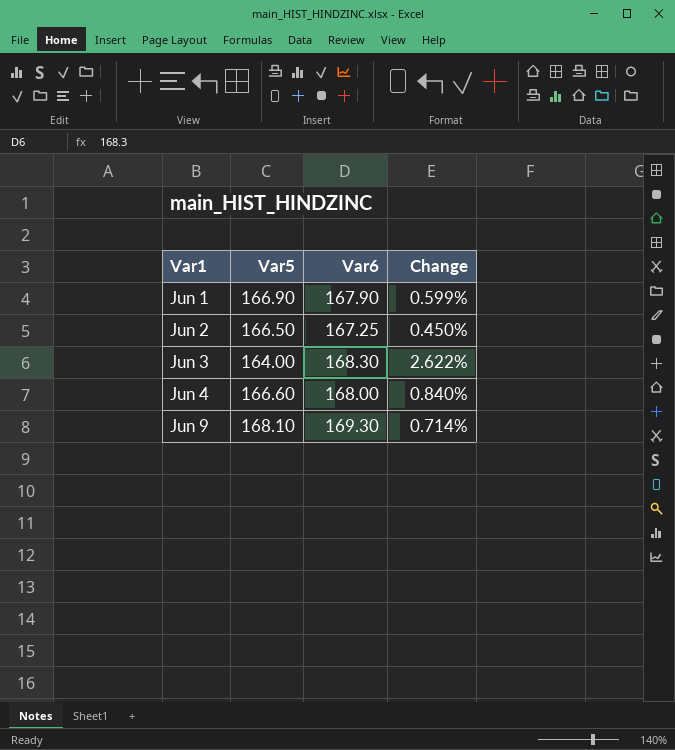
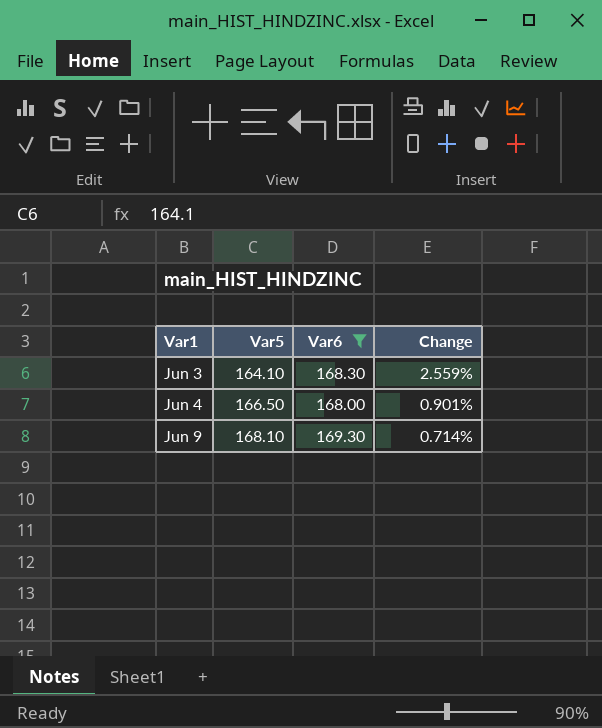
filter: none -> Var6 >= 168.00
Jun 3 | Var5: 164.00 -> 164.10
Jun 3 | Change: 2.622% -> 2.559%
Jun 4 | Var5: 166.60 -> 166.50
Jun 4 | Change: 0.840% -> 0.901%

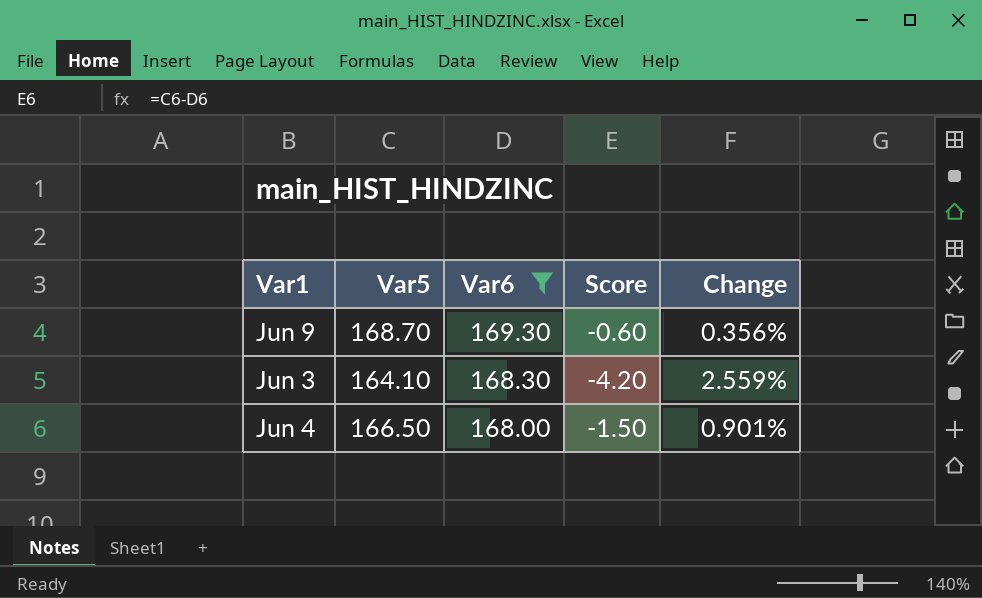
row order: Var1 ascending -> Var6 descending
column Score | formula: none -> [Var5] - [Var6]
Jun 9 | Var5: 168.10 -> 168.70
Jun 9 | Change: 0.714% -> 0.356%

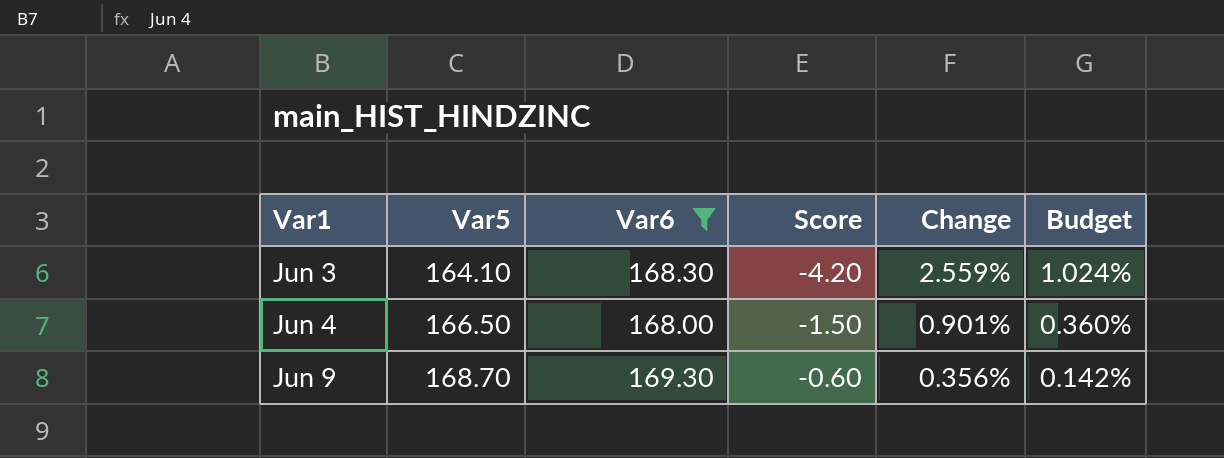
row order: Var6 descending -> Var1 ascending
column Budget | formula: none -> [Change] * 0.4

